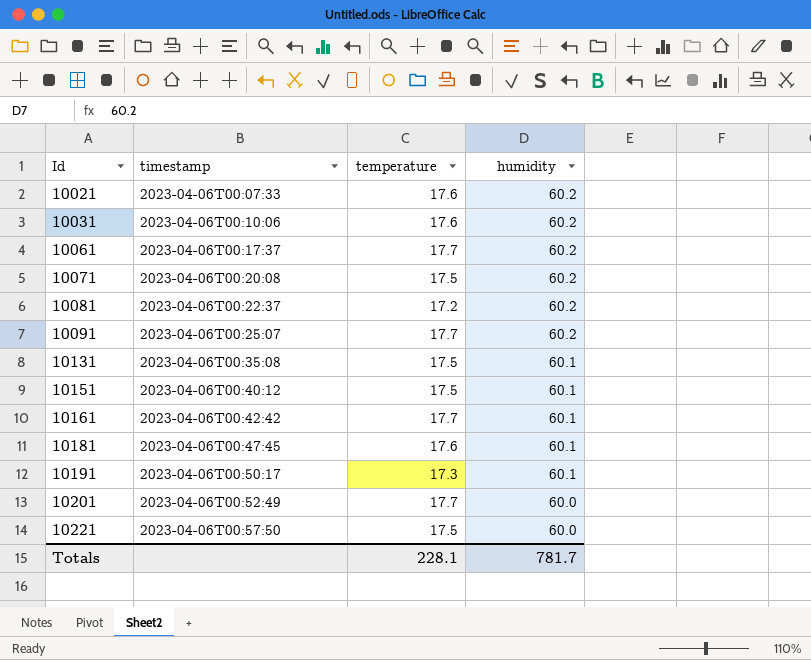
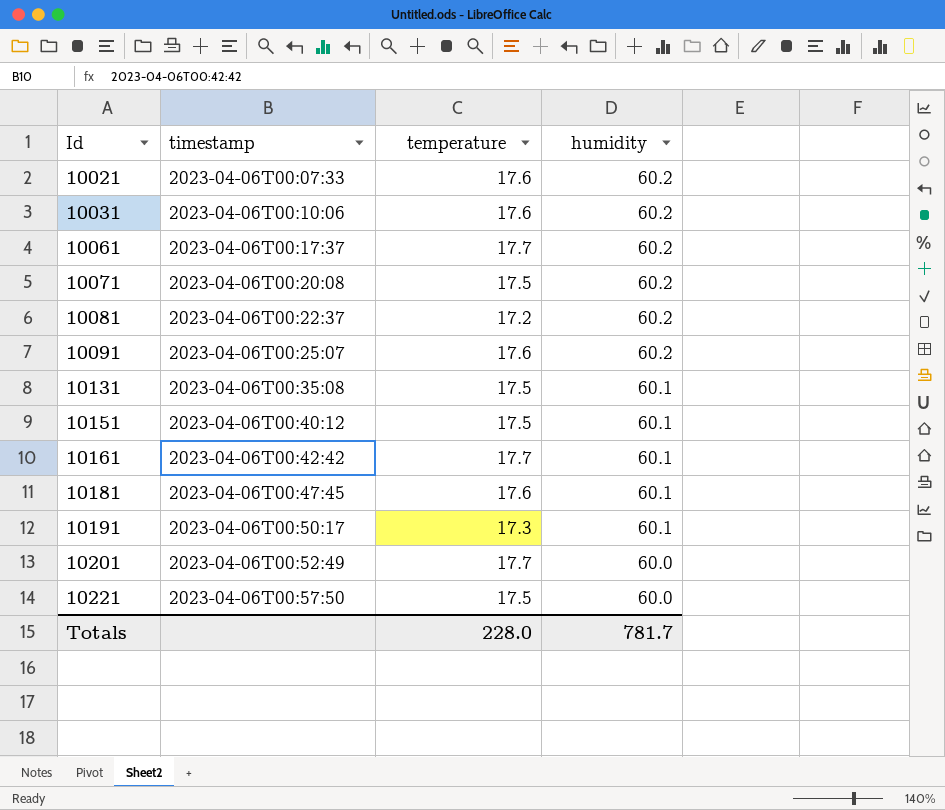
10091 | temperature: 17.7 -> 17.6
Totals | temperature: 228.1 -> 228.0

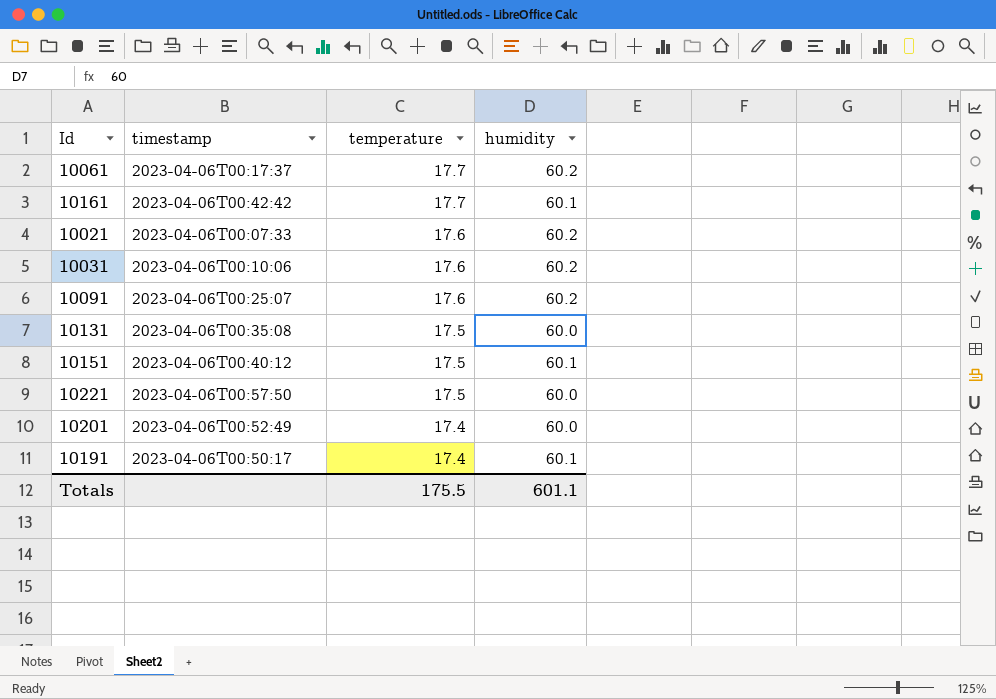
row order: Id ascending -> temperature descending
row 10071: 2023-04-06T00:20:08 | 17.5 | 60.2 -> none
row 10081: 2023-04-06T00:22:37 | 17.2 | 60.2 -> none
row 10181: 2023-04-06T00:47:45 | 17.6 | 60.1 -> none
10131 | humidity: 60.1 -> 60.0
10201 | temperature: 17.7 -> 17.4
10191 | temperature: 17.3 -> 17.4
Totals | temperature: 228.0 -> 175.5
Totals | humidity: 781.7 -> 601.1

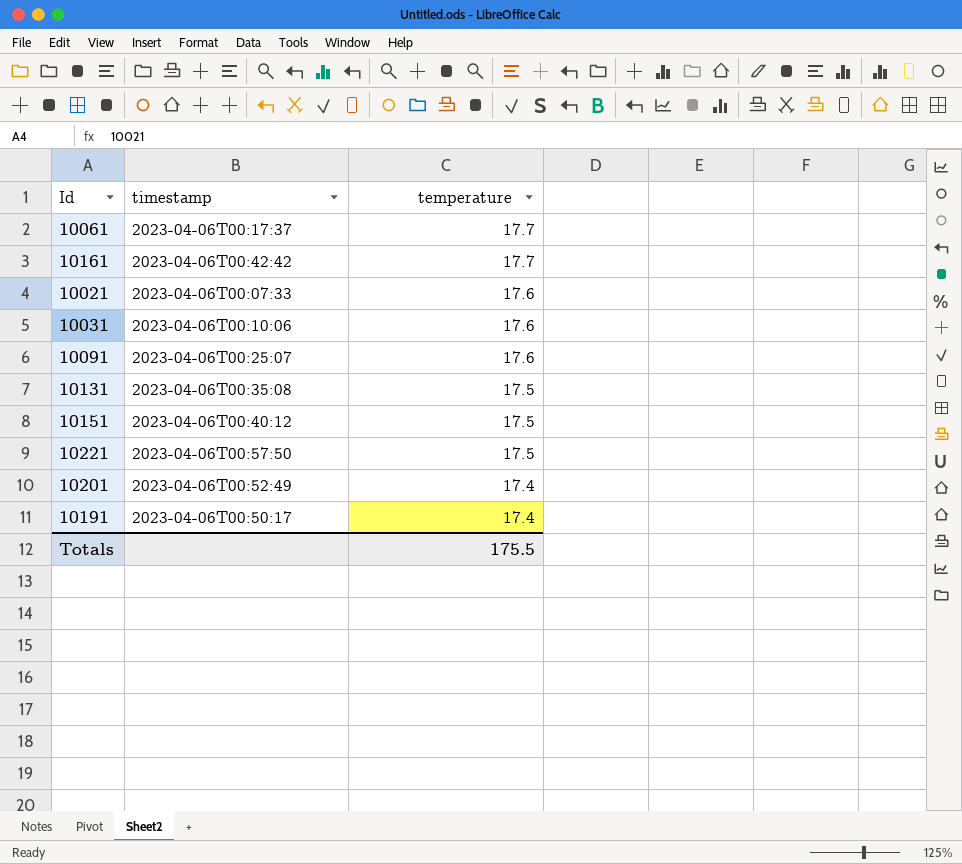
column humidity | position: 4 -> none

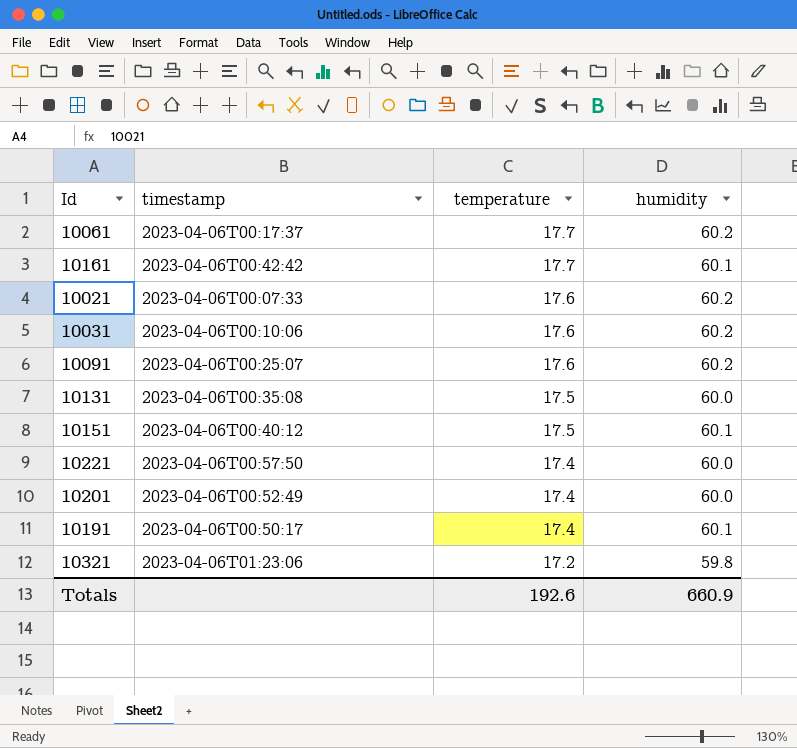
column humidity | position: none -> 4
10221 | temperature: 17.5 -> 17.4
row 10321: none -> 2023-04-06T01:23:06 | 17.2 | 59.8
Totals | temperature: 175.5 -> 192.6

